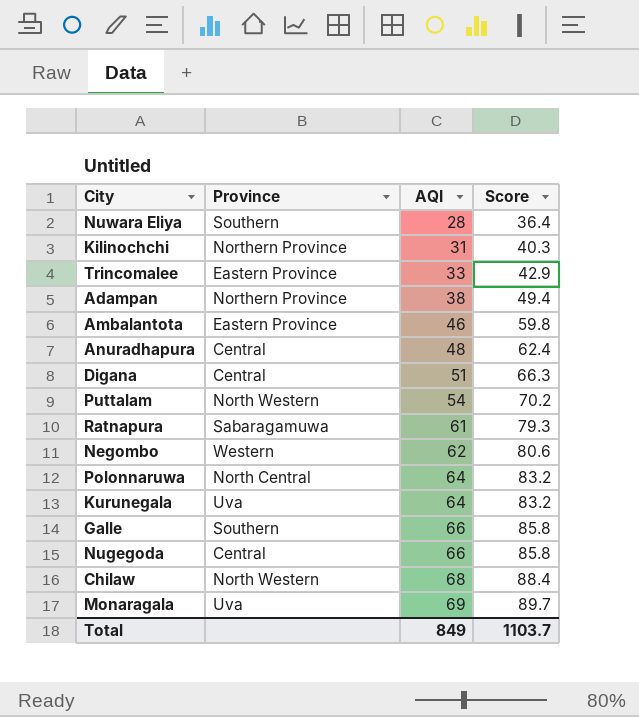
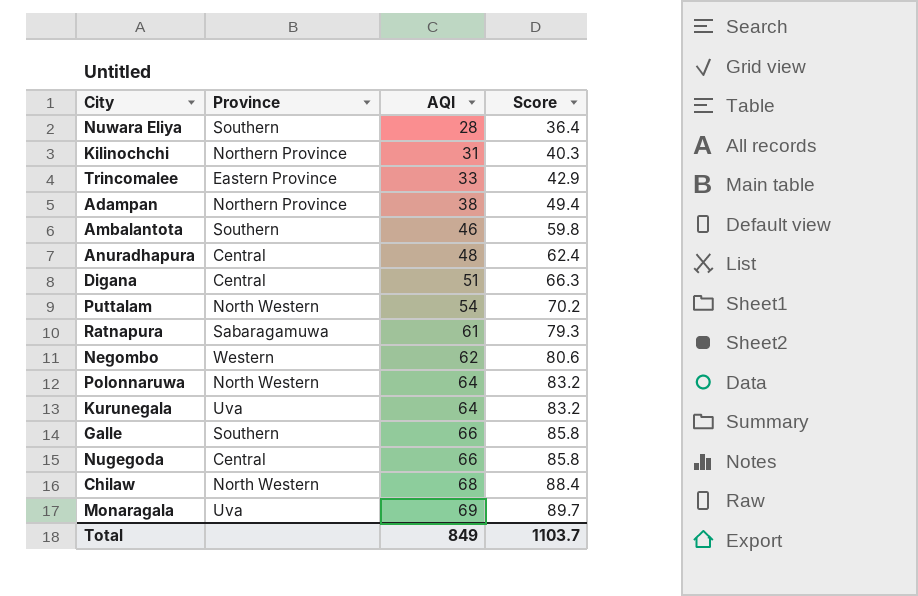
Ambalantota | Province: Eastern Province -> Southern
Polonnaruwa | Province: North Central -> North Western

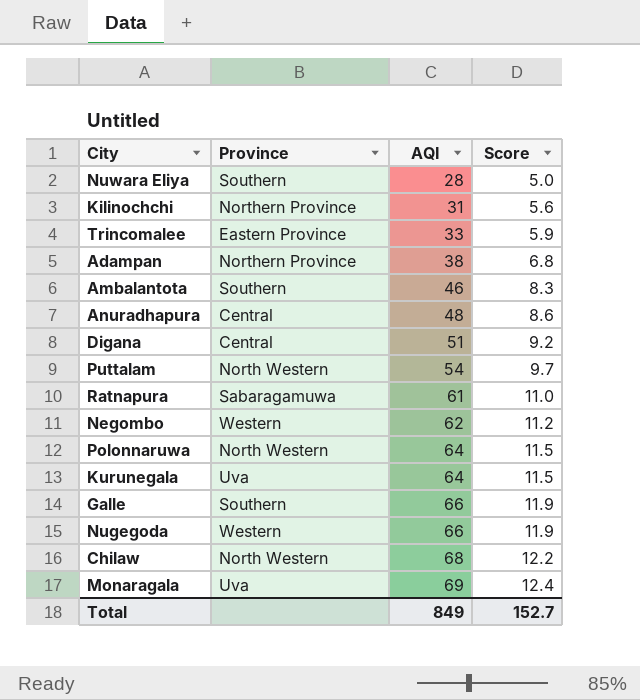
column Score | formula: [AQI] * 1.3 -> [AQI] * 0.18
Nugegoda | Province: Central -> Western
Total | Score: 1103.7 -> 152.7

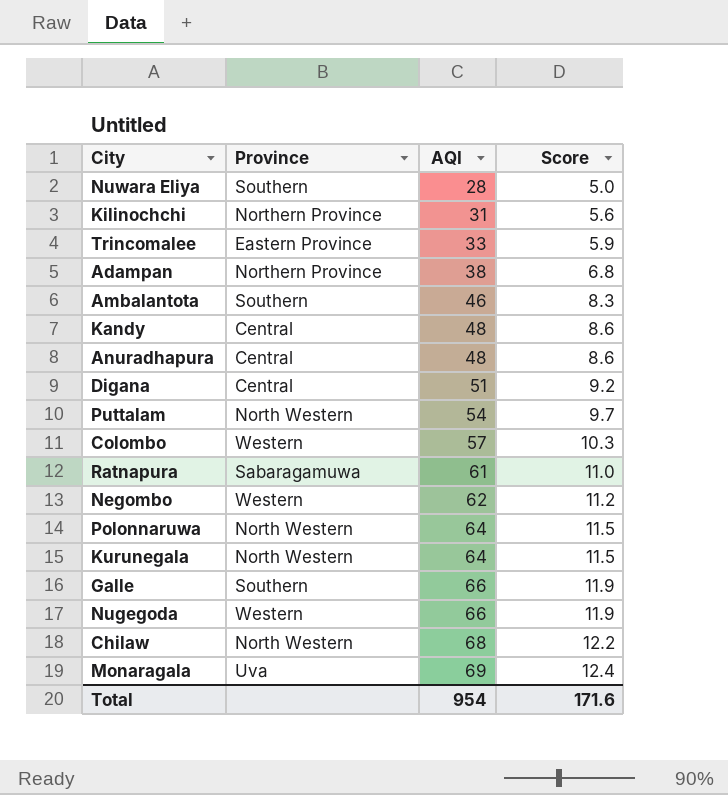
row Kandy: none -> Central | 48 | 8.6
row Colombo: none -> Western | 57 | 10.3
Kurunegala | Province: Uva -> North Western
Total | AQI: 849 -> 954
Total | Score: 152.7 -> 171.6

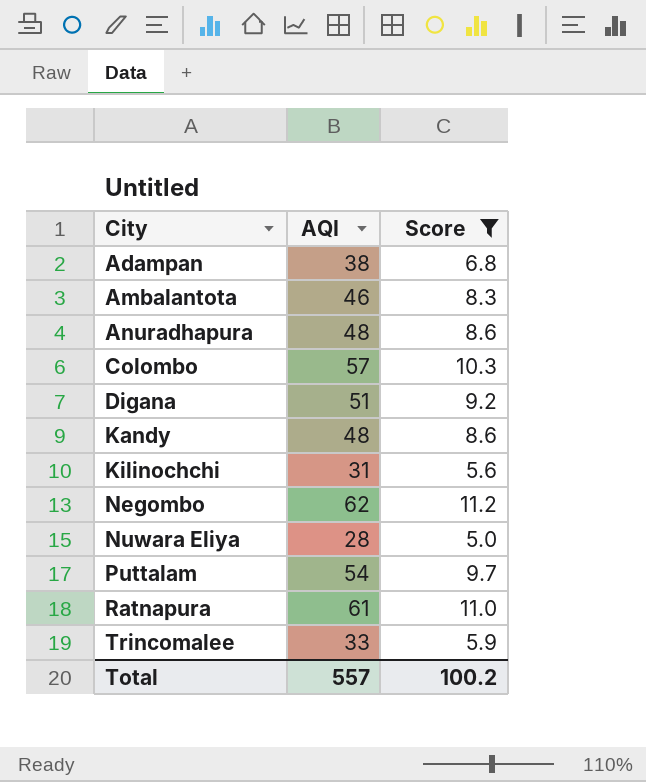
filter: none -> Score <= 11.2
row order: AQI ascending -> City ascending
column Province | position: 2 -> none
Total | AQI: 954 -> 557
Total | Score: 171.6 -> 100.2

